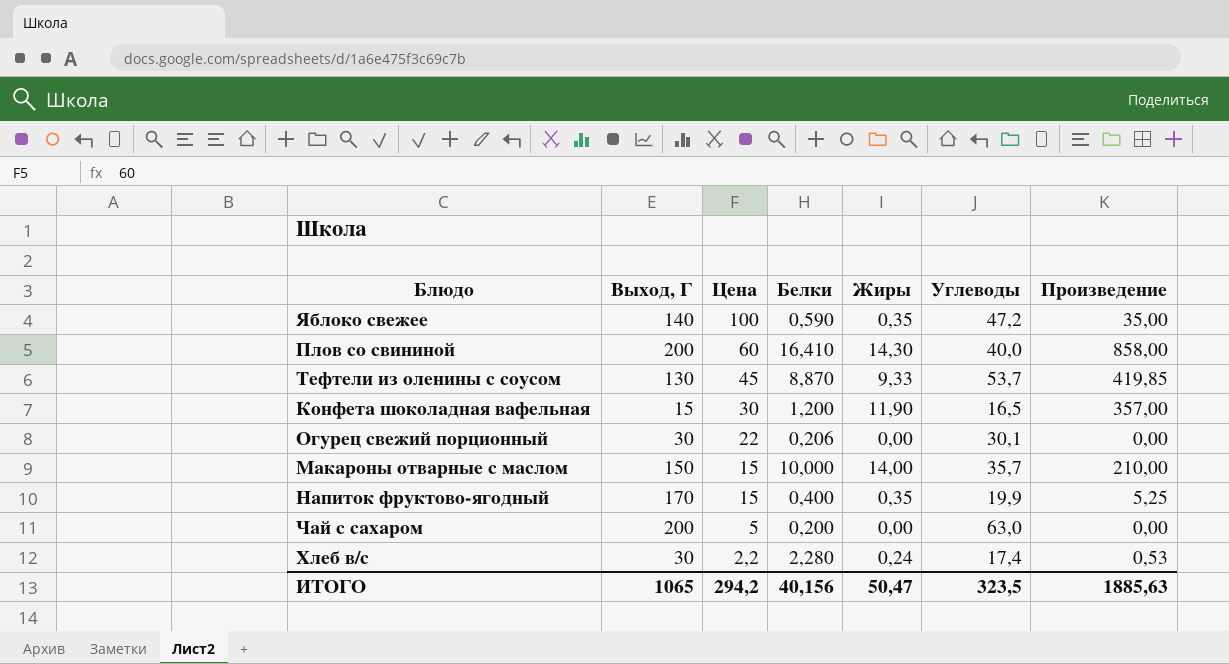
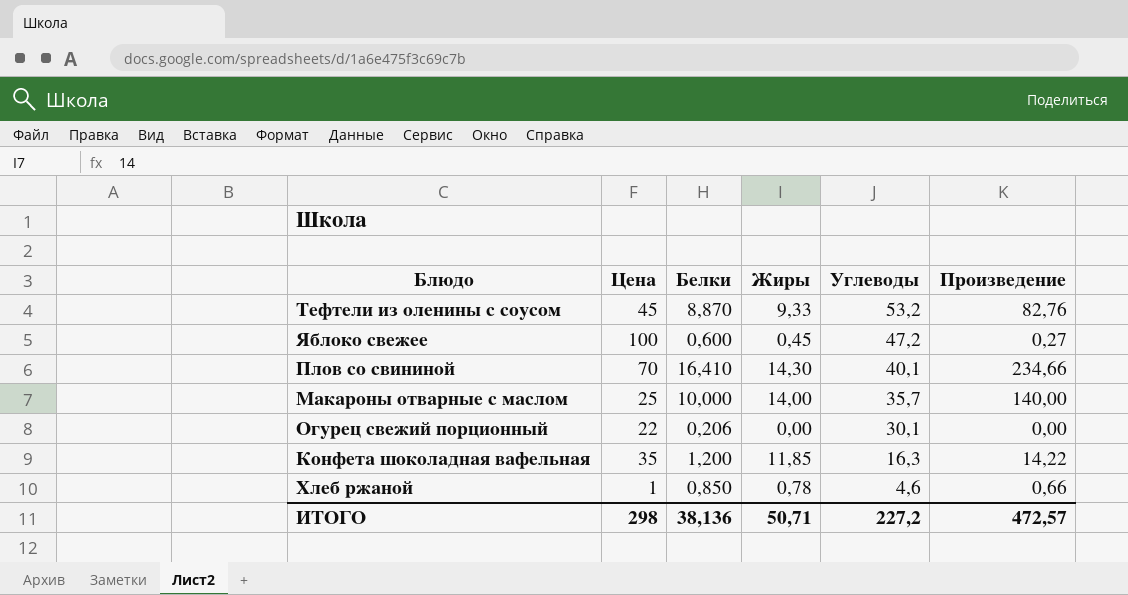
row order: Цена descending -> Углеводы descending
column Выход, Г | position: 2 -> none
column Произведение | formula: [Цена] * [Жиры] -> [Белки] * [Жиры]
row Напиток фруктово-ягодный: 170 | 15 | 0,400 | 0,35 | 19,9 | 5,25 -> none
row Чай с сахаром: 200 | 5 | 0,200 | 0,00 | 63,0 | 0,00 -> none
row Хлеб в/с: 30 | 2,2 | 2,280 | 0,24 | 17,4 | 0,53 -> none
Тефтели из оленины с соусом | Углеводы: 53,7 -> 53,2
Яблоко свежее | Белки: 0,590 -> 0,600
Яблоко свежее | Жиры: 0,35 -> 0,45
Плов со свининой | Цена: 60 -> 70
Плов со свининой | Углеводы: 40,0 -> 40,1
Макароны отварные с маслом | Цена: 15 -> 25
Конфета шоколадная вафельная | Цена: 30 -> 35
Конфета шоколадная вафельная | Жиры: 11,90 -> 11,85
Конфета шоколадная вафельная | Углеводы: 16,5 -> 16,3
row Хлеб ржаной: none -> 1 | 0,850 | 0,78 | 4,6 | 0,66
ИТОГО | Цена: 294,2 -> 298
ИТОГО | Белки: 40,156 -> 38,136
ИТОГО | Жиры: 50,47 -> 50,71
ИТОГО | Углеводы: 323,5 -> 227,2
ИТОГО | Произведение: 1885,63 -> 472,57

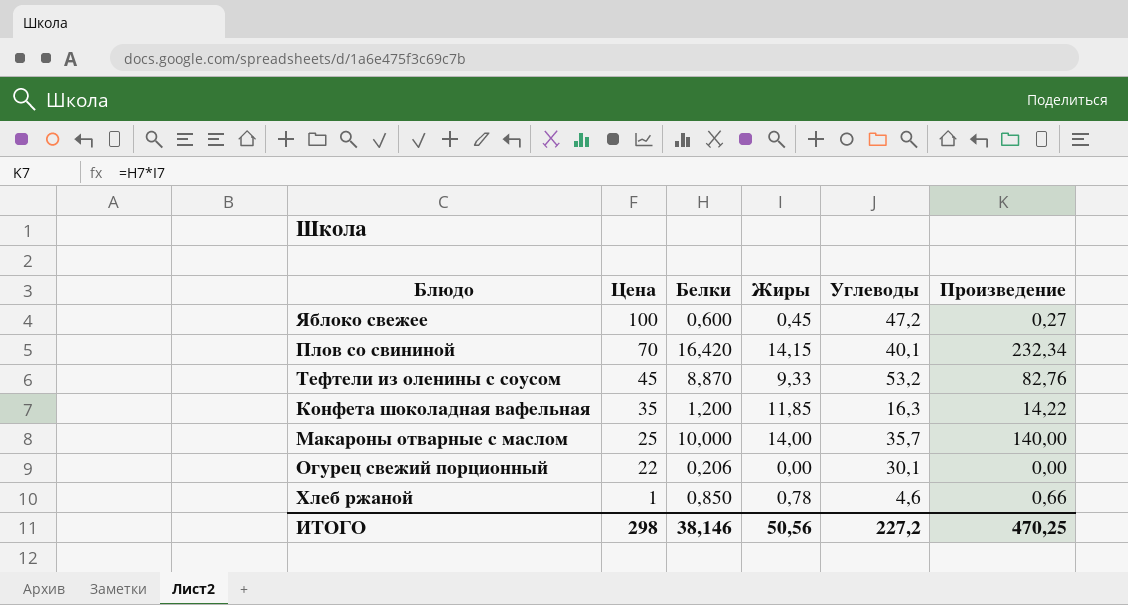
row order: Углеводы descending -> Цена descending
Плов со свининой | Белки: 16,410 -> 16,420
Плов со свининой | Жиры: 14,30 -> 14,15
Плов со свининой | Произведение: 234,66 -> 232,34
ИТОГО | Белки: 38,136 -> 38,146
ИТОГО | Жиры: 50,71 -> 50,56
ИТОГО | Произведение: 472,57 -> 470,25

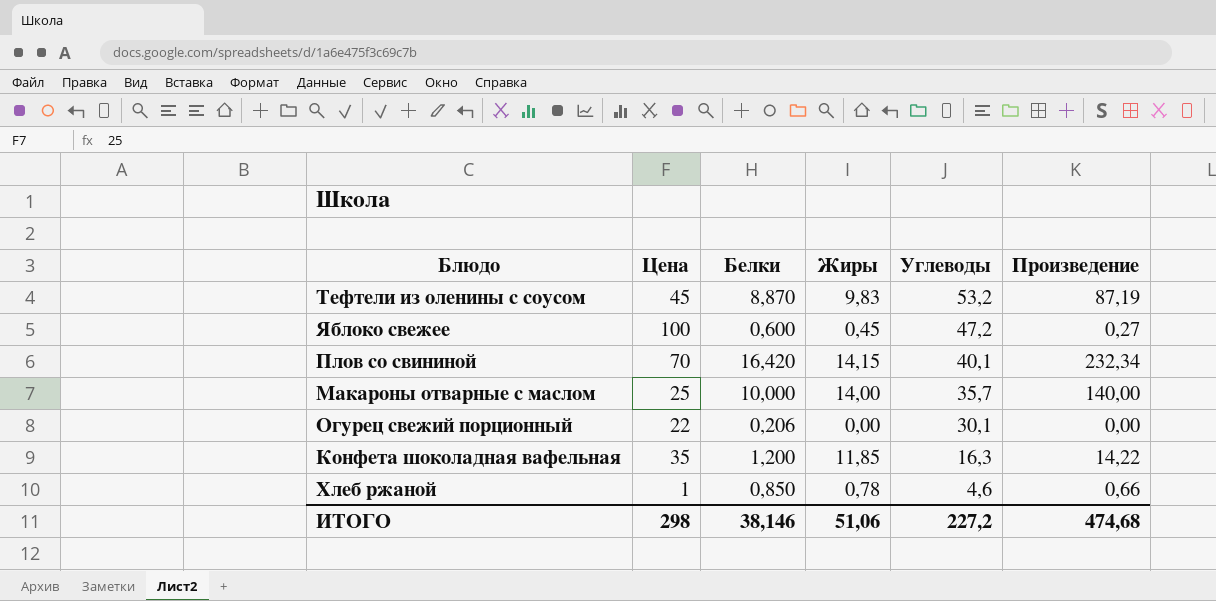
row order: Цена descending -> Углеводы descending
Тефтели из оленины с соусом | Жиры: 9,33 -> 9,83
Тефтели из оленины с соусом | Произведение: 82,76 -> 87,19
ИТОГО | Жиры: 50,56 -> 51,06
ИТОГО | Произведение: 470,25 -> 474,68

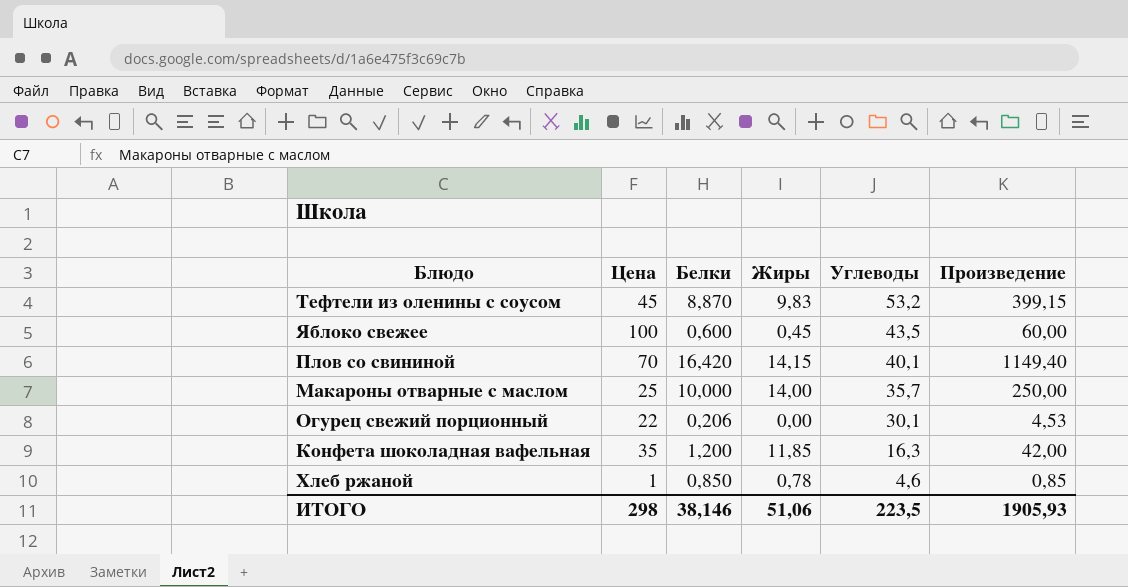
column Произведение | formula: [Белки] * [Жиры] -> [Цена] * [Белки]
Яблоко свежее | Углеводы: 47,2 -> 43,5
ИТОГО | Углеводы: 227,2 -> 223,5
ИТОГО | Произведение: 474,68 -> 1905,93

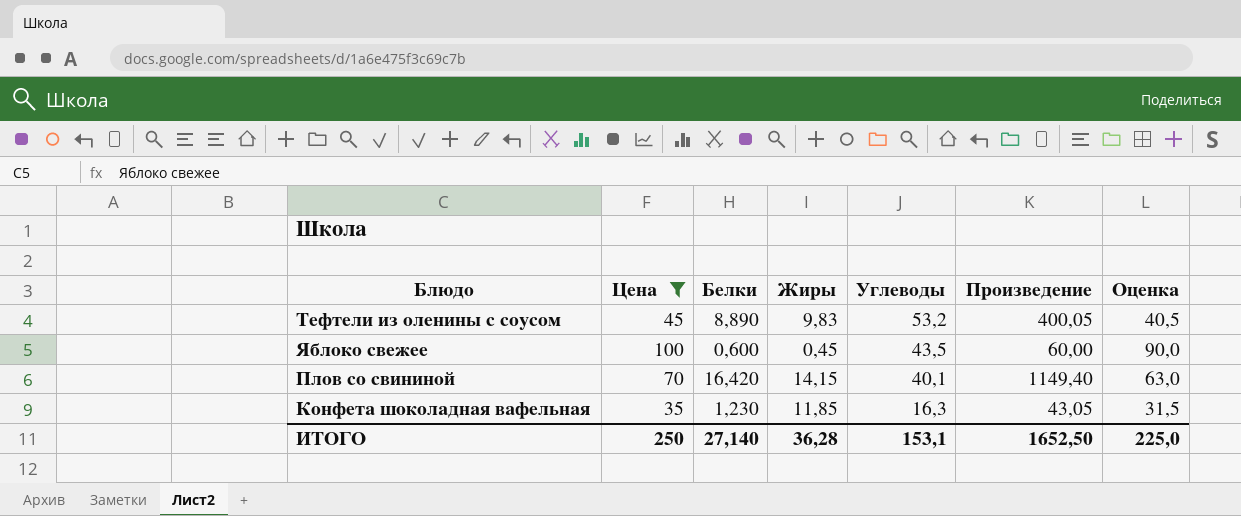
filter: none -> Цена >= 35
column Оценка | formula: none -> [Цена] * 0,9
Тефтели из оленины с соусом | Белки: 8,870 -> 8,890
Тефтели из оленины с соусом | Произведение: 399,15 -> 400,05
Конфета шоколадная вафельная | Белки: 1,200 -> 1,230
Конфета шоколадная вафельная | Произведение: 42,00 -> 43,05
ИТОГО | Цена: 298 -> 250
ИТОГО | Белки: 38,146 -> 27,140
ИТОГО | Жиры: 51,06 -> 36,28
ИТОГО | Углеводы: 223,5 -> 153,1
ИТОГО | Произведение: 1905,93 -> 1652,50

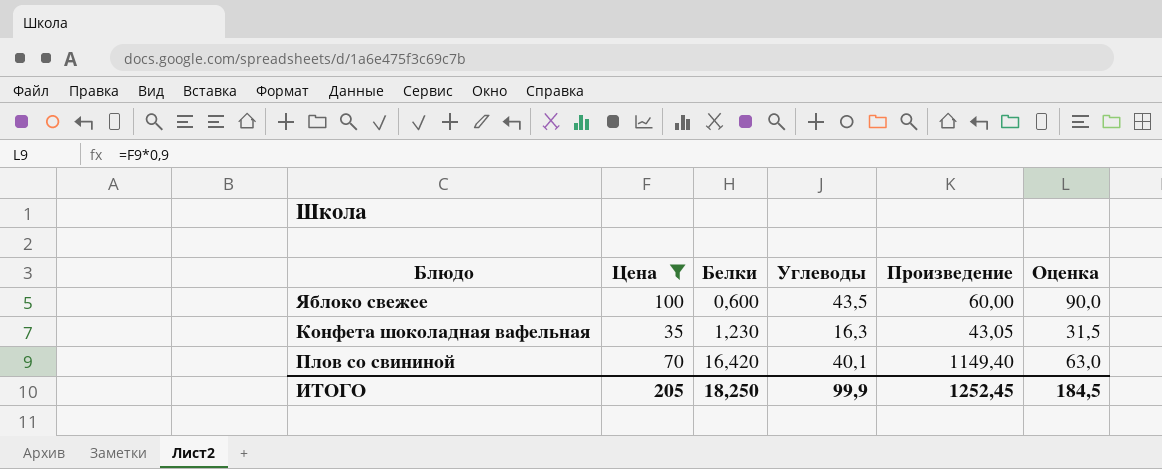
row order: Углеводы descending -> Белки ascending
column Жиры | position: 4 -> none
row Тефтели из оленины с соусом: 45 | 8,890 | 9,83 | 53,2 | 400,05 | 40,5 -> none
ИТОГО | Цена: 250 -> 205
ИТОГО | Белки: 27,140 -> 18,250
ИТОГО | Углеводы: 153,1 -> 99,9
ИТОГО | Произведение: 1652,50 -> 1252,45
ИТОГО | Оценка: 225,0 -> 184,5

